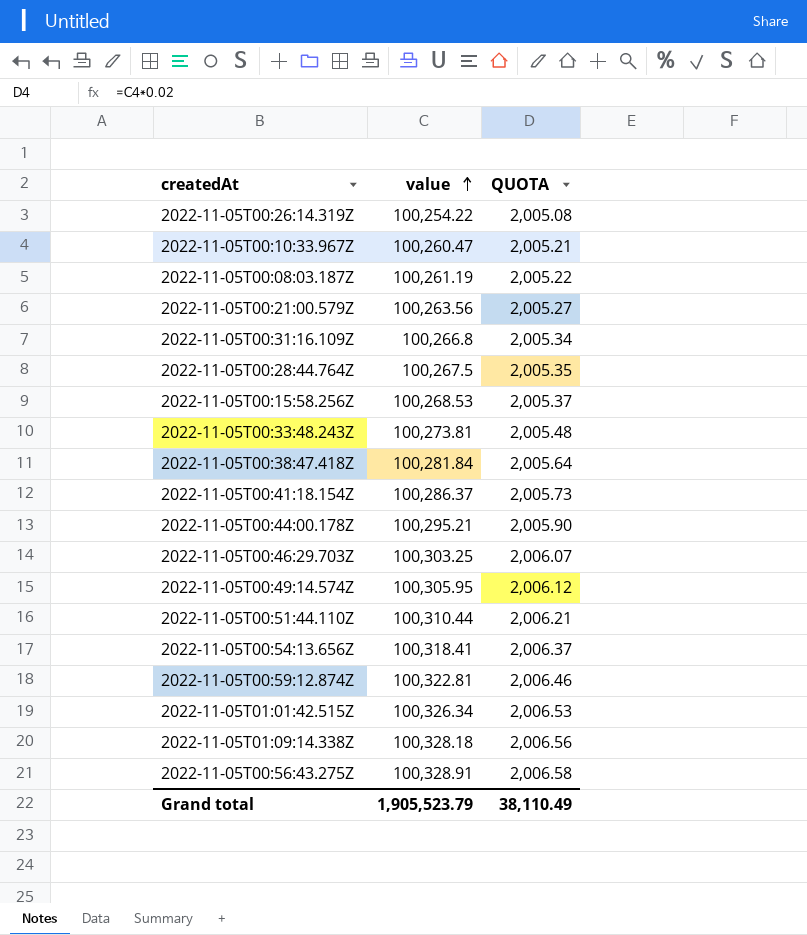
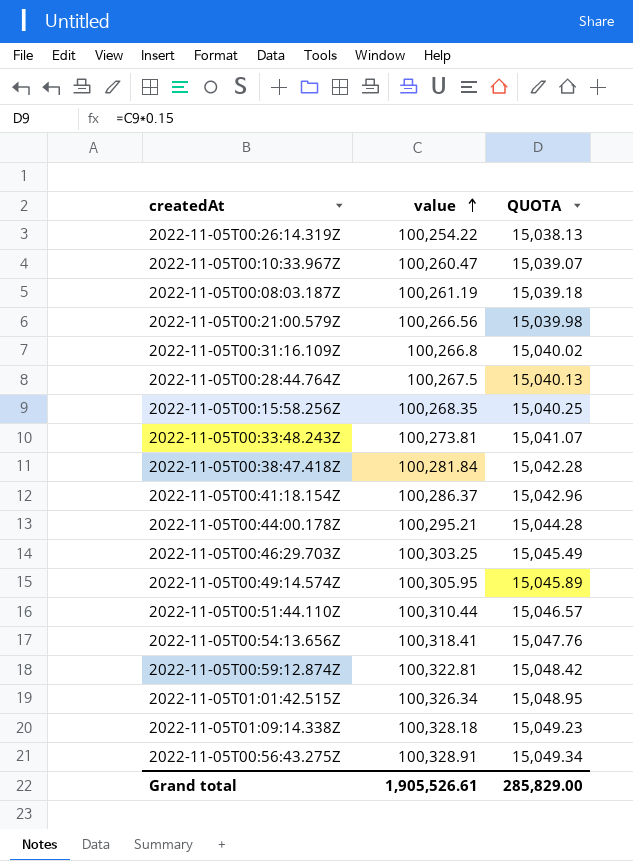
column QUOTA | formula: [value] * 0.02 -> [value] * 0.15
2022-11-05T00:21:00.579Z | value: 100,263.56 -> 100,266.56
2022-11-05T00:15:58.256Z | value: 100,268.53 -> 100,268.35
Grand total | value: 1,905,523.79 -> 1,905,526.61
Grand total | QUOTA: 38,110.49 -> 285,829.00

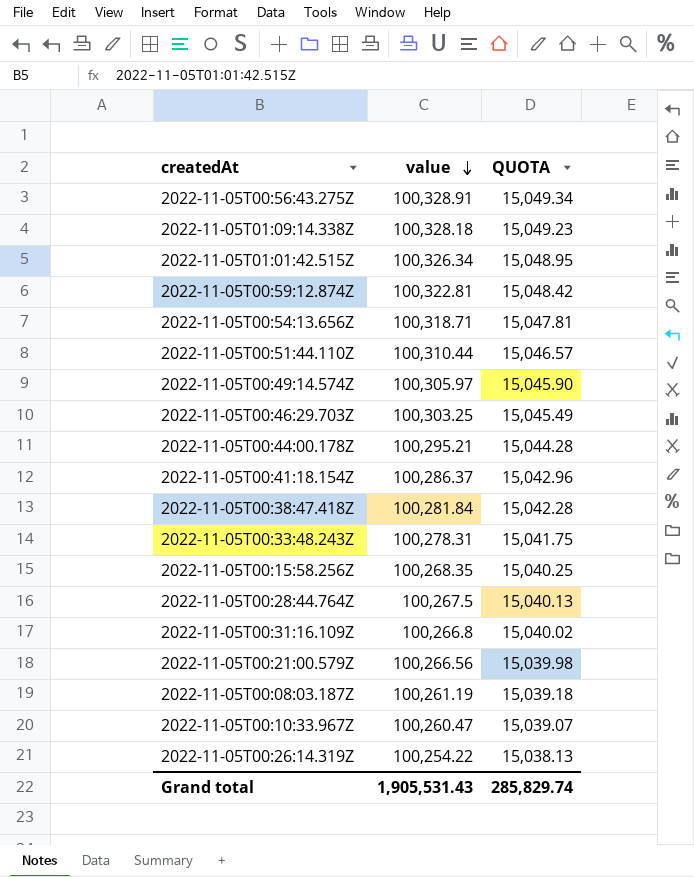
row order: value ascending -> value descending
2022-11-05T00:54:13.656Z | value: 100,318.41 -> 100,318.71
2022-11-05T00:54:13.656Z | QUOTA: 15,047.76 -> 15,047.81
2022-11-05T00:49:14.574Z | value: 100,305.95 -> 100,305.97
2022-11-05T00:49:14.574Z | QUOTA: 15,045.89 -> 15,045.90
2022-11-05T00:33:48.243Z | value: 100,273.81 -> 100,278.31
2022-11-05T00:33:48.243Z | QUOTA: 15,041.07 -> 15,041.75
Grand total | value: 1,905,526.61 -> 1,905,531.43
Grand total | QUOTA: 285,829.00 -> 285,829.74

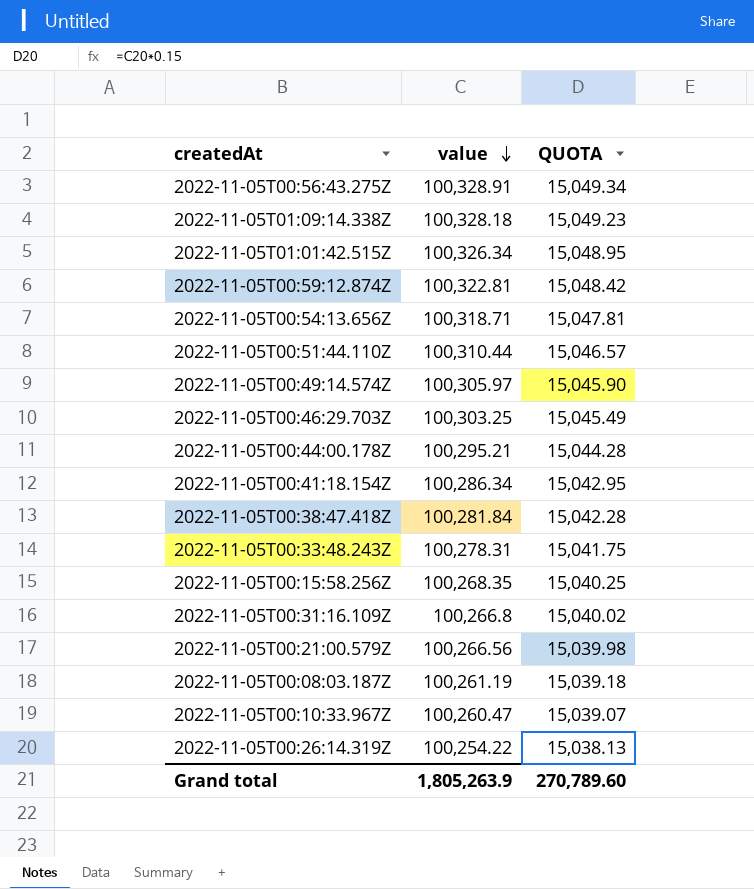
row 2022-11-05T00:28:44.764Z: 100,267.5 | 15,040.13 -> none
2022-11-05T00:41:18.154Z | value: 100,286.37 -> 100,286.34
2022-11-05T00:41:18.154Z | QUOTA: 15,042.96 -> 15,042.95
Grand total | value: 1,905,531.43 -> 1,805,263.9
Grand total | QUOTA: 285,829.74 -> 270,789.60

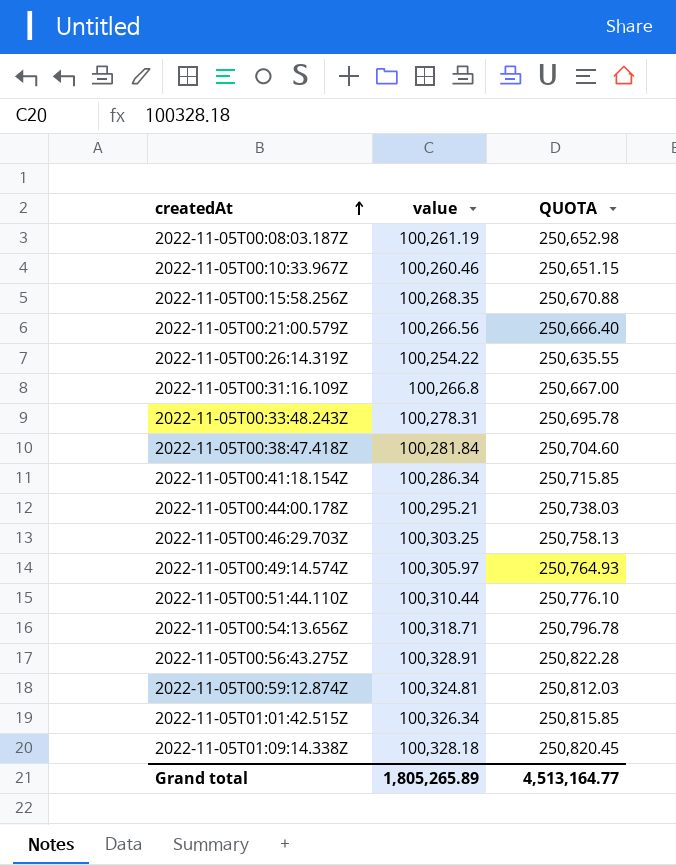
row order: value descending -> createdAt ascending
column QUOTA | formula: [value] * 0.15 -> [value] * 2.5
2022-11-05T00:10:33.967Z | value: 100,260.47 -> 100,260.46
2022-11-05T00:59:12.874Z | value: 100,322.81 -> 100,324.81
Grand total | value: 1,805,263.9 -> 1,805,265.89
Grand total | QUOTA: 270,789.60 -> 4,513,164.77

